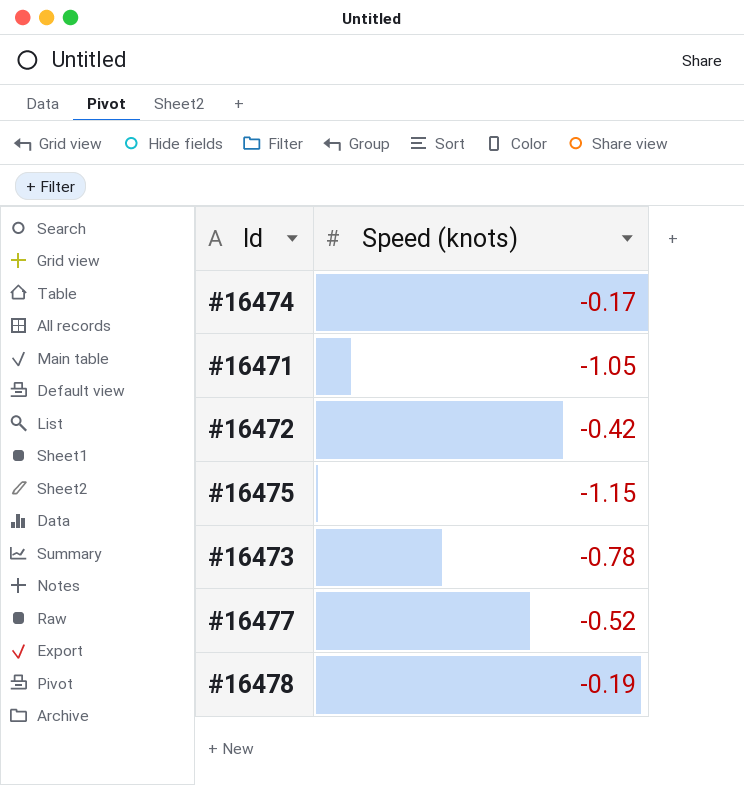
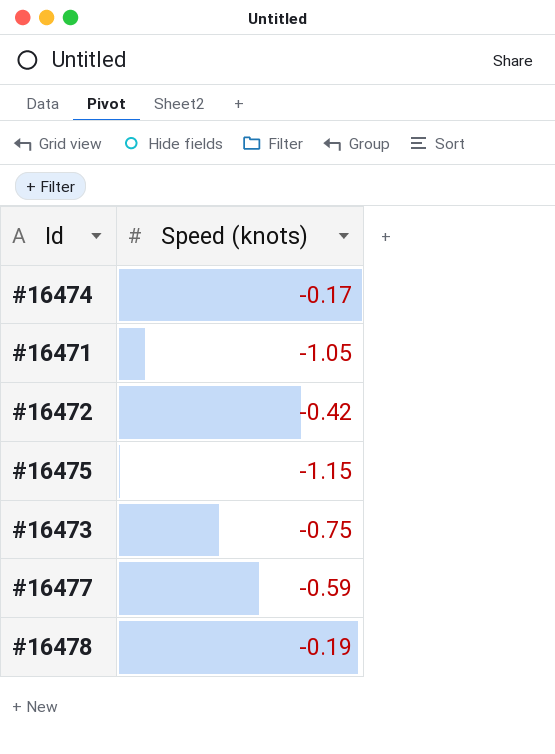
#16473 | Speed (knots): -0.78 -> -0.75
#16477 | Speed (knots): -0.52 -> -0.59

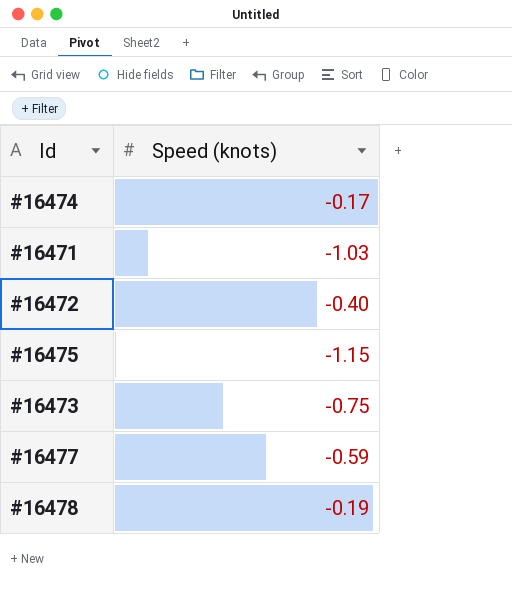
#16471 | Speed (knots): -1.05 -> -1.03
#16472 | Speed (knots): -0.42 -> -0.40

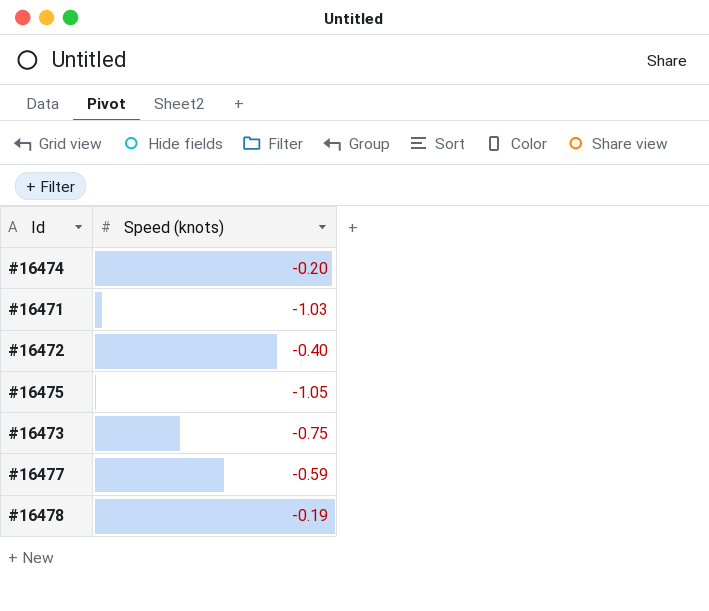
#16474 | Speed (knots): -0.17 -> -0.20
#16475 | Speed (knots): -1.15 -> -1.05

